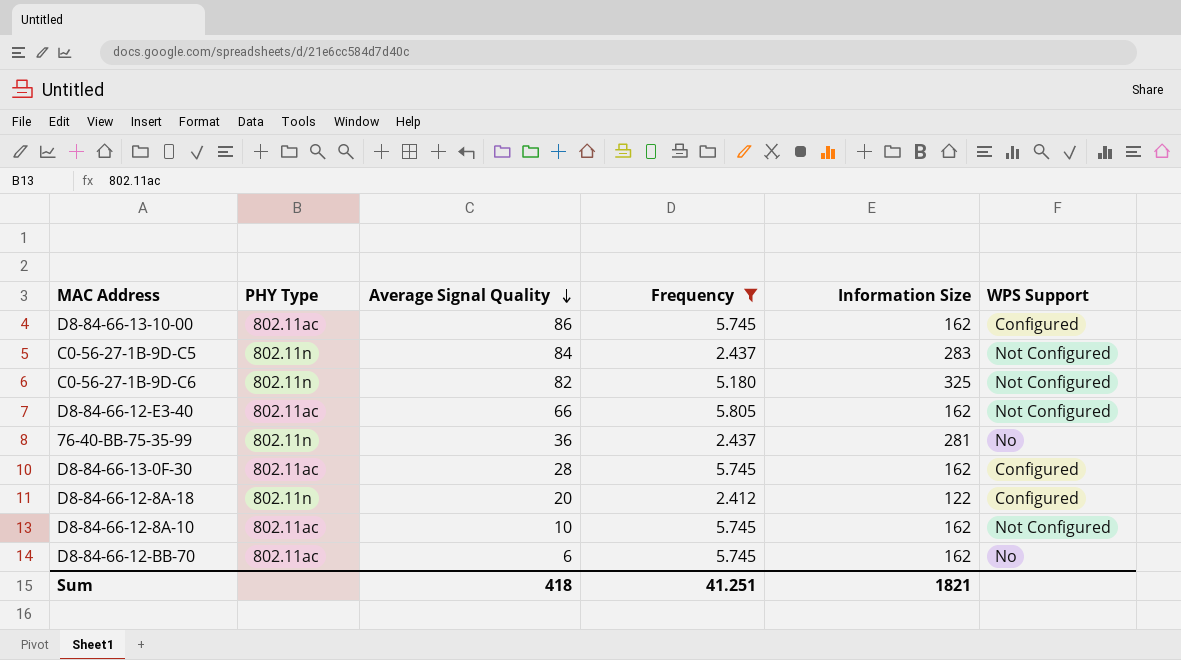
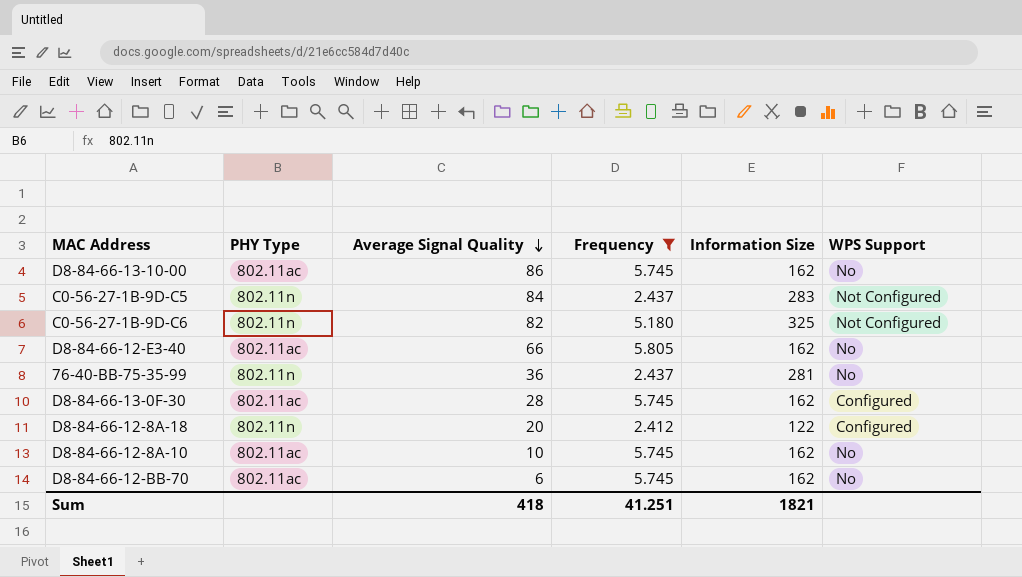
D8-84-66-13-10-00 | WPS Support: Configured -> No
D8-84-66-12-E3-40 | WPS Support: Not Configured -> No
D8-84-66-12-8A-10 | WPS Support: Not Configured -> No

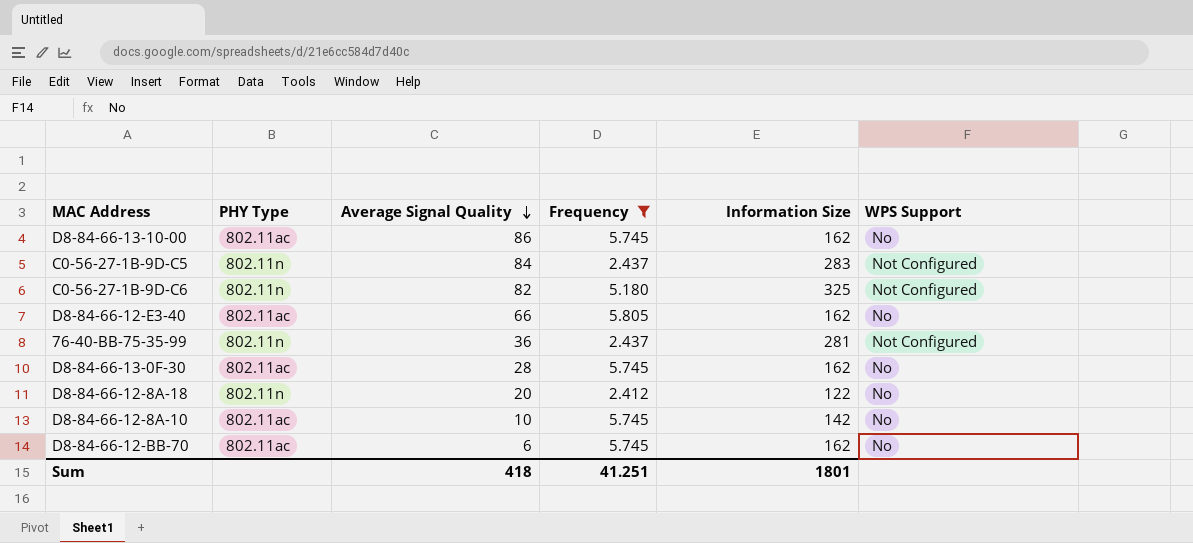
76-40-BB-75-35-99 | WPS Support: No -> Not Configured
D8-84-66-13-0F-30 | WPS Support: Configured -> No
D8-84-66-12-8A-18 | WPS Support: Configured -> No
D8-84-66-12-8A-10 | Information Size: 162 -> 142
Sum | Information Size: 1821 -> 1801

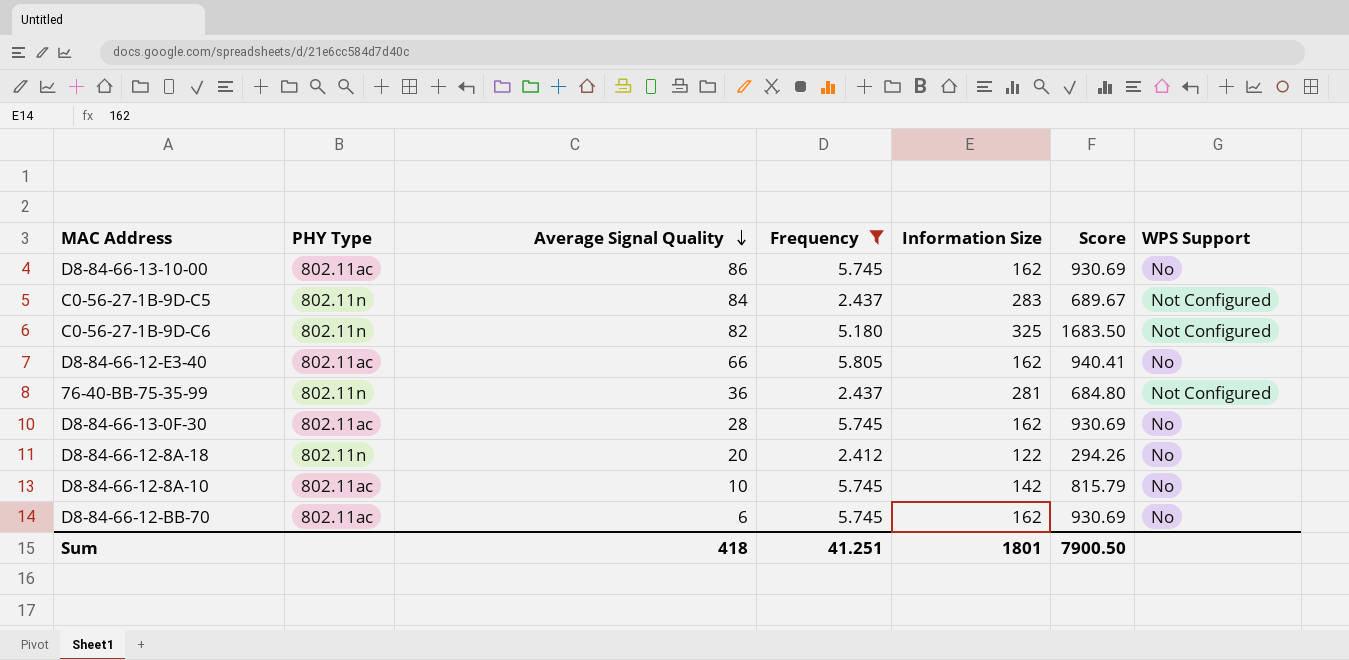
column Score | formula: none -> [Frequency] * [Information Size]

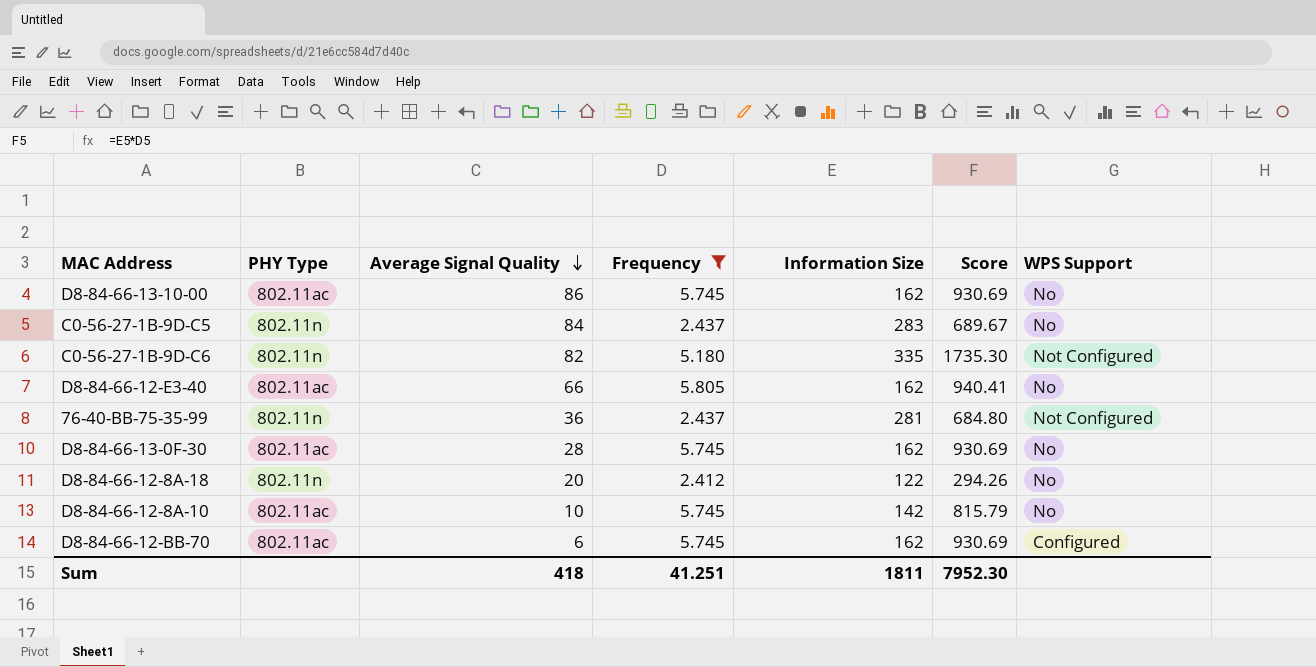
C0-56-27-1B-9D-C5 | WPS Support: Not Configured -> No
C0-56-27-1B-9D-C6 | Information Size: 325 -> 335
C0-56-27-1B-9D-C6 | Score: 1683.50 -> 1735.30
D8-84-66-12-BB-70 | WPS Support: No -> Configured
Sum | Information Size: 1801 -> 1811
Sum | Score: 7900.50 -> 7952.30

